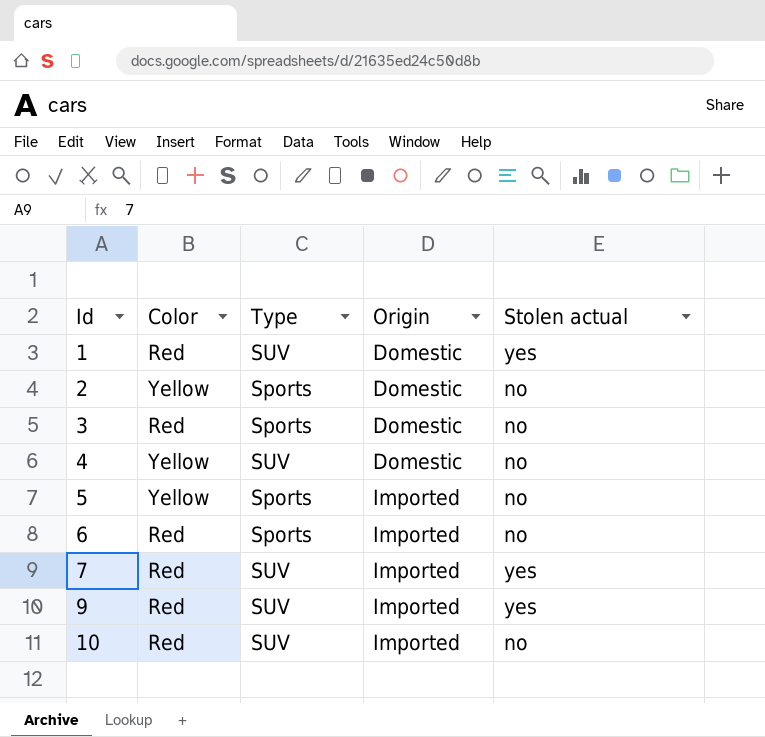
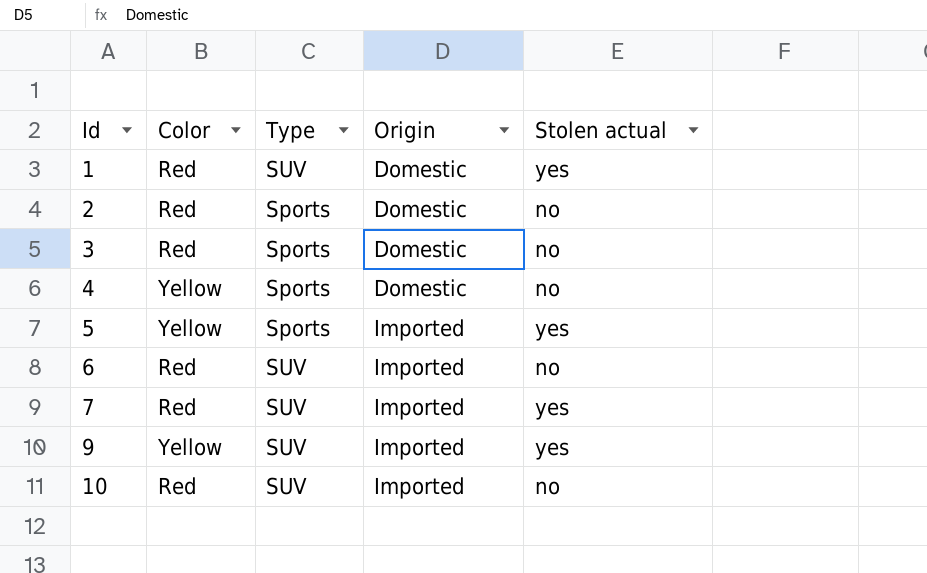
2 | Color: Yellow -> Red
4 | Type: SUV -> Sports
5 | Stolen actual: no -> yes
6 | Type: Sports -> SUV
9 | Color: Red -> Yellow

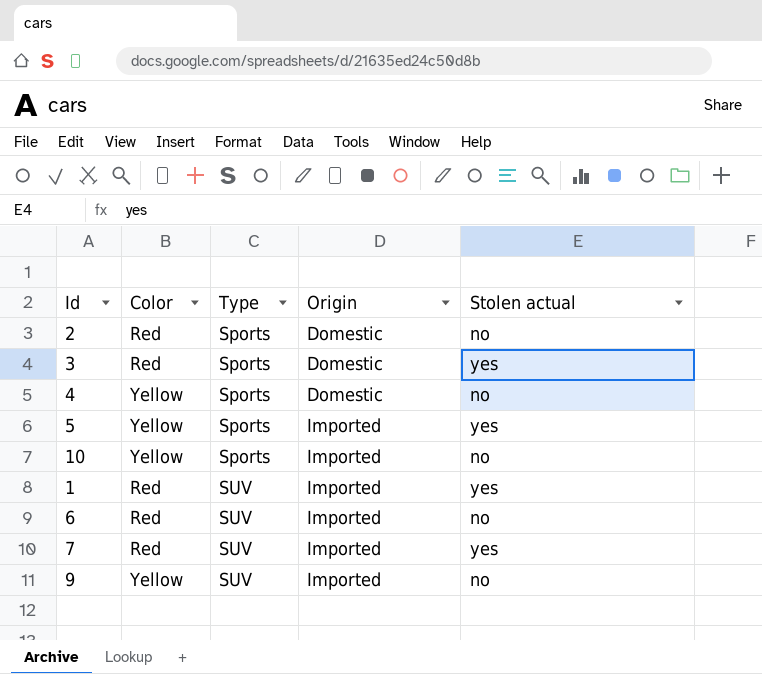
row order: Id ascending -> Type ascending
3 | Stolen actual: no -> yes
10 | Color: Red -> Yellow
10 | Type: SUV -> Sports
1 | Origin: Domestic -> Imported
9 | Stolen actual: yes -> no

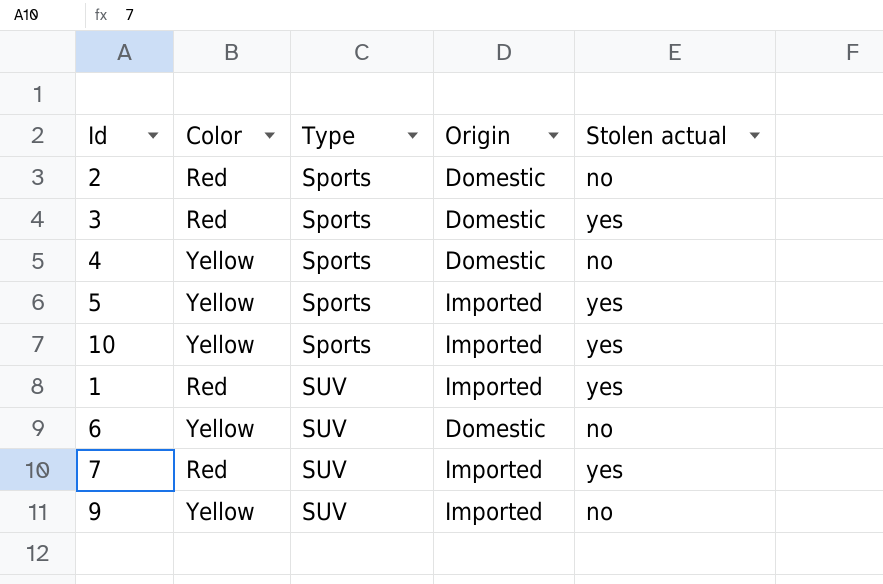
10 | Stolen actual: no -> yes
6 | Color: Red -> Yellow
6 | Origin: Imported -> Domestic

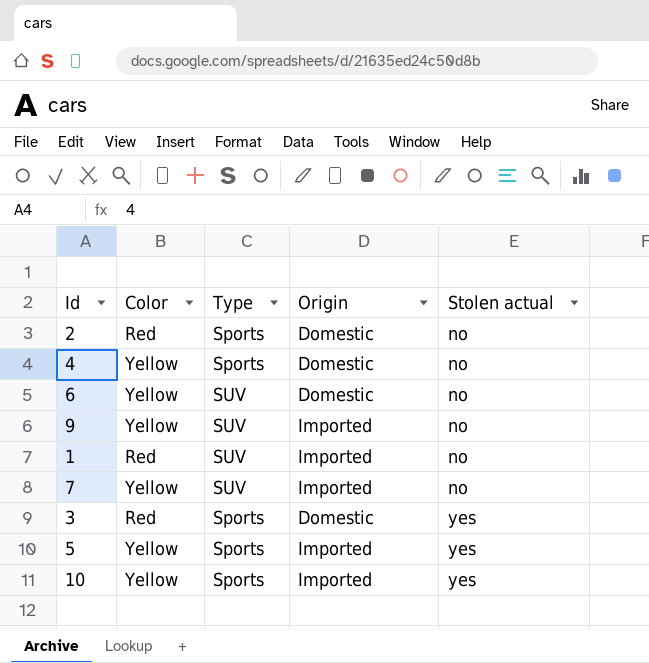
row order: Type ascending -> Stolen actual ascending
1 | Stolen actual: yes -> no
7 | Color: Red -> Yellow
7 | Stolen actual: yes -> no

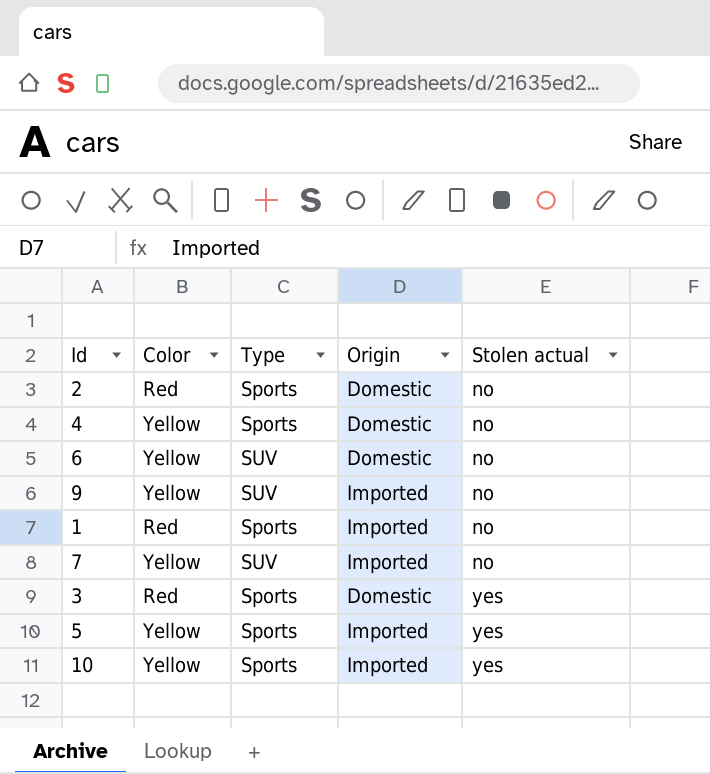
1 | Type: SUV -> Sports

